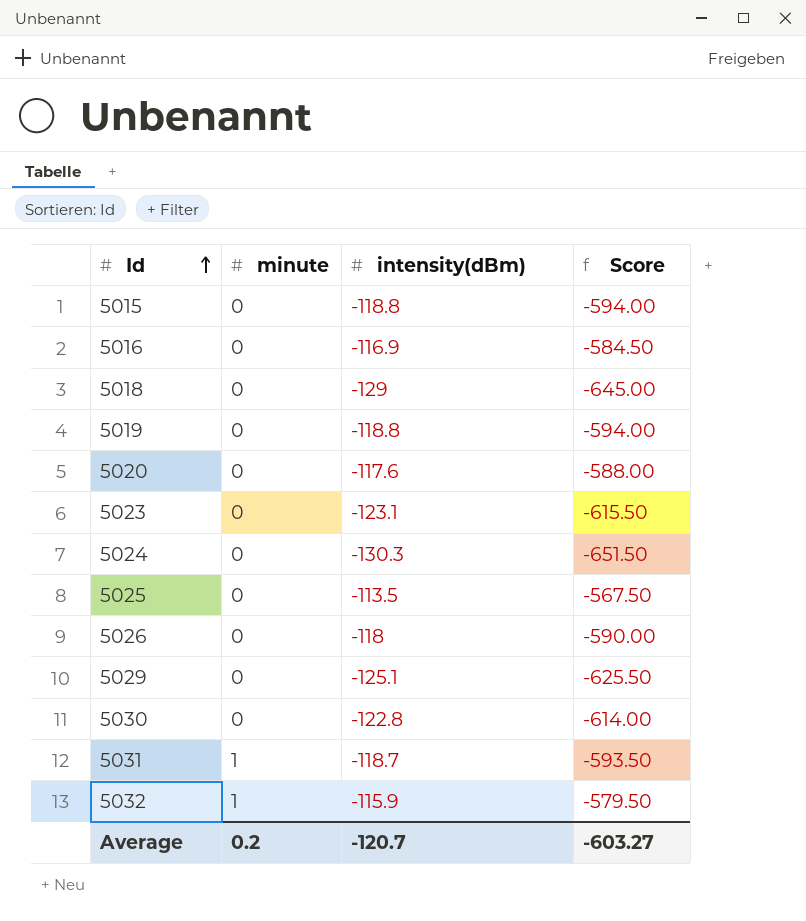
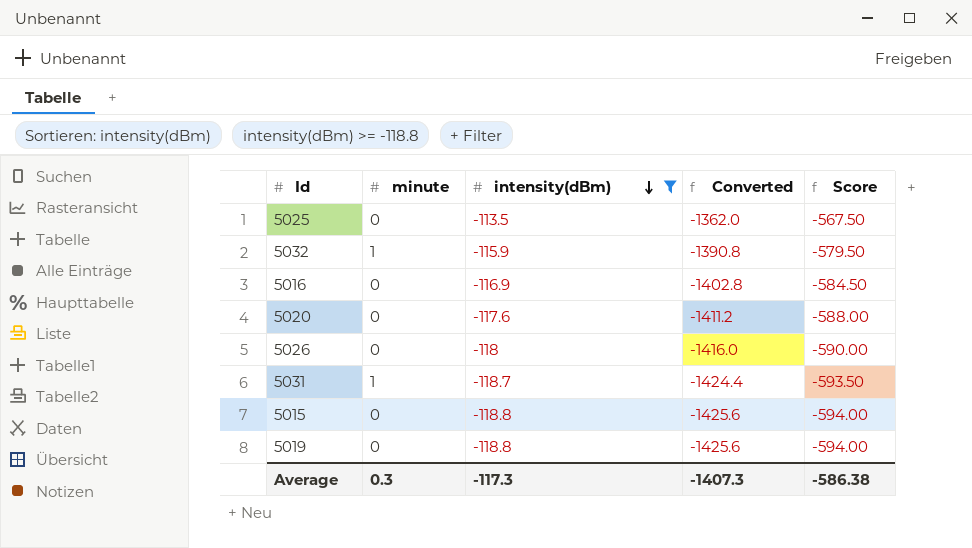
filter: none -> intensity(dBm) >= -118.8
row order: Id ascending -> intensity(dBm) descending
column Converted | formula: none -> [intensity(dBm)] * 12
Average | minute: 0.2 -> 0.3
Average | intensity(dBm): -120.7 -> -117.3
Average | Score: -603.27 -> -586.38

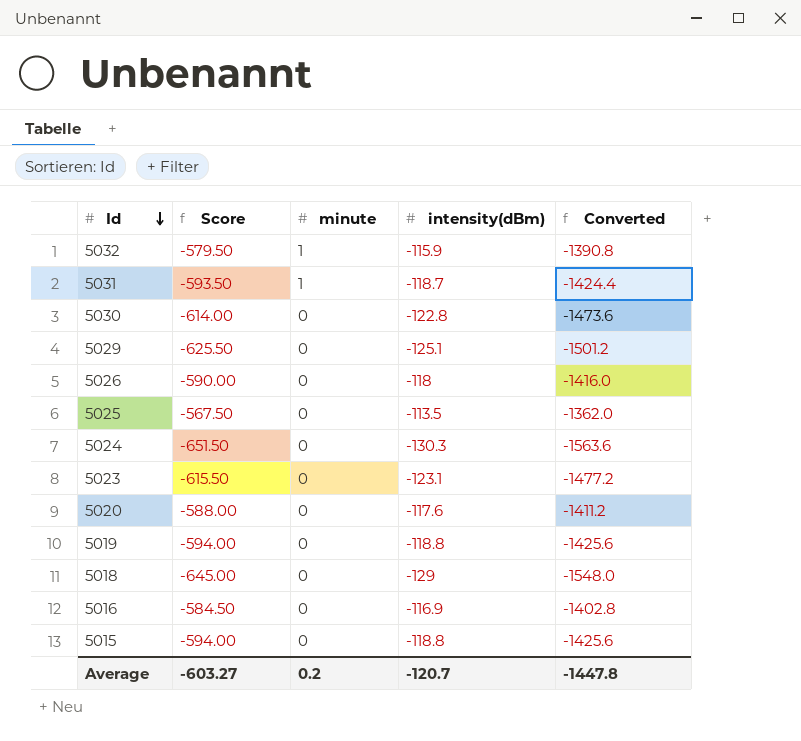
filter: intensity(dBm) >= -118.8 -> none
row order: intensity(dBm) descending -> Id descending
column Score | position: 5 -> 2
Average | Score: -586.38 -> -603.27
Average | minute: 0.3 -> 0.2
Average | intensity(dBm): -117.3 -> -120.7
Average | Converted: -1407.3 -> -1447.8

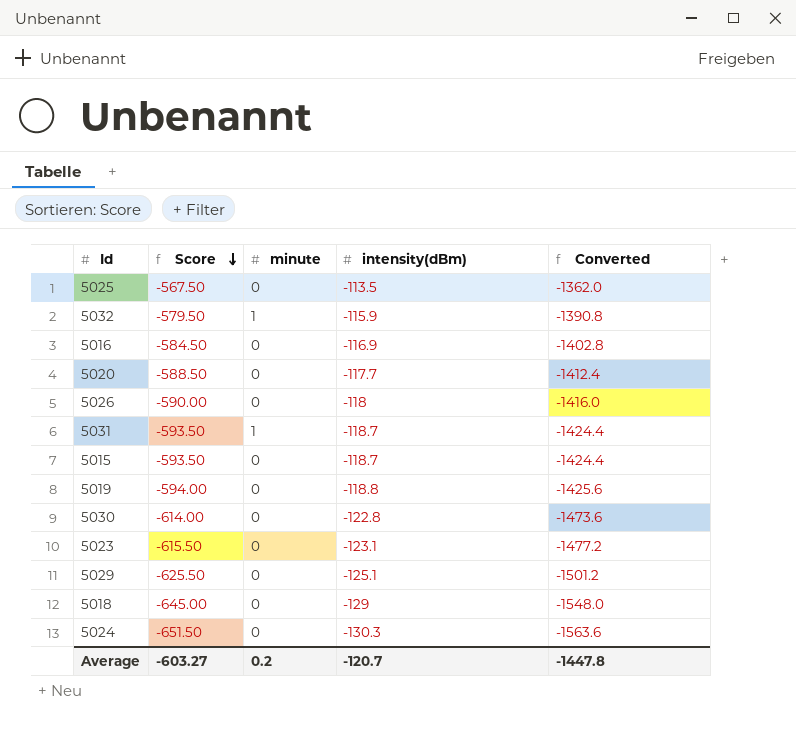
row order: Id descending -> Score descending
5020 | Score: -588.00 -> -588.50
5020 | intensity(dBm): -117.6 -> -117.7
5020 | Converted: -1411.2 -> -1412.4
5015 | Score: -594.00 -> -593.50
5015 | intensity(dBm): -118.8 -> -118.7
5015 | Converted: -1425.6 -> -1424.4

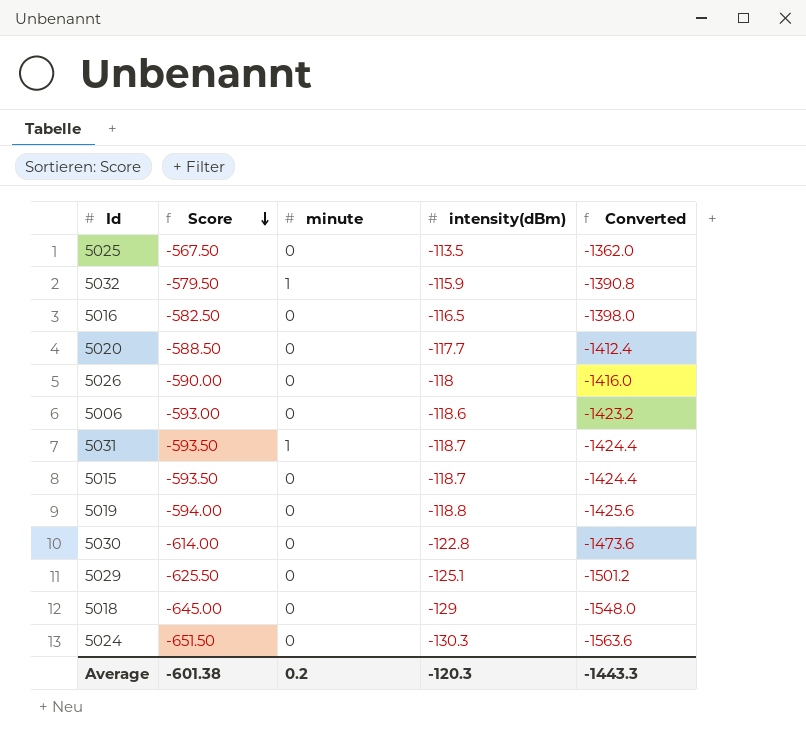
row 5023: -615.50 | 0 | -123.1 | -1477.2 -> none
5016 | Score: -584.50 -> -582.50
5016 | intensity(dBm): -116.9 -> -116.5
5016 | Converted: -1402.8 -> -1398.0
row 5006: none -> -593.00 | 0 | -118.6 | -1423.2
Average | Score: -603.27 -> -601.38
Average | intensity(dBm): -120.7 -> -120.3
Average | Converted: -1447.8 -> -1443.3

